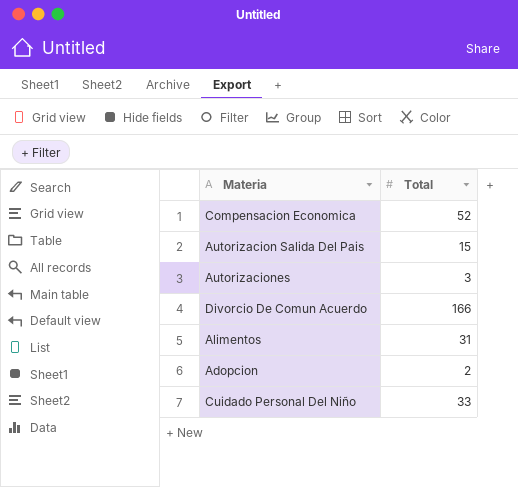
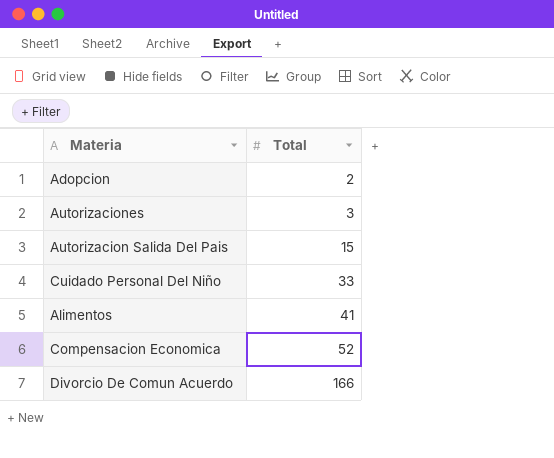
row order: none -> Total ascending
Alimentos | Total: 31 -> 41

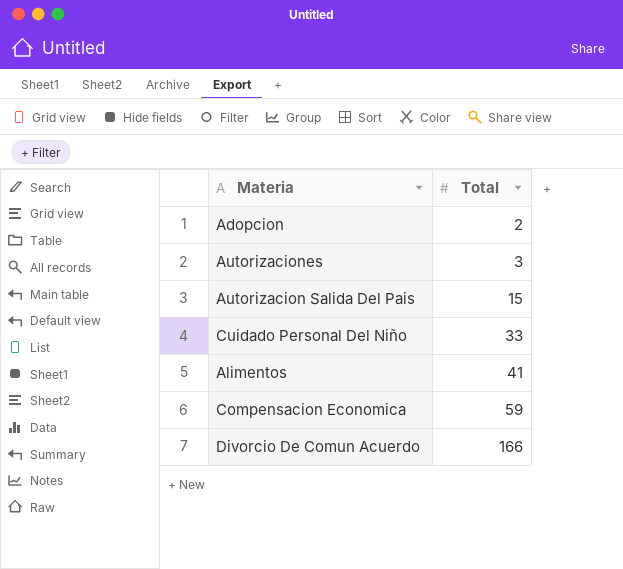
Compensacion Economica | Total: 52 -> 59

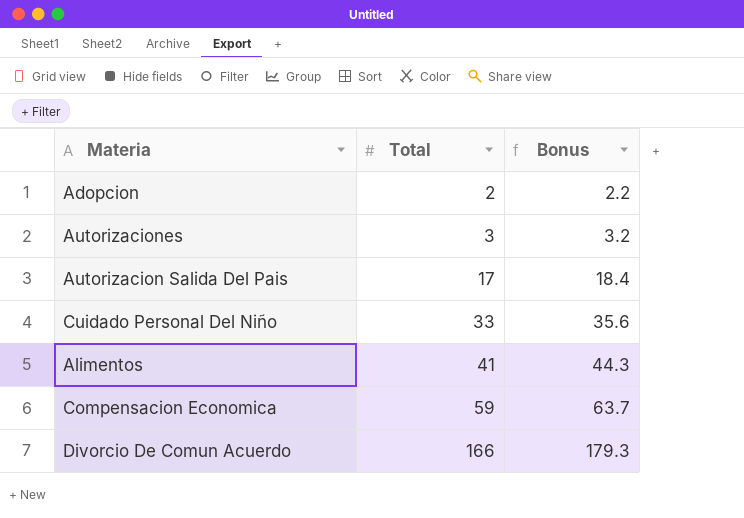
column Bonus | formula: none -> [Total] * 1.08
Autorizacion Salida Del Pais | Total: 15 -> 17

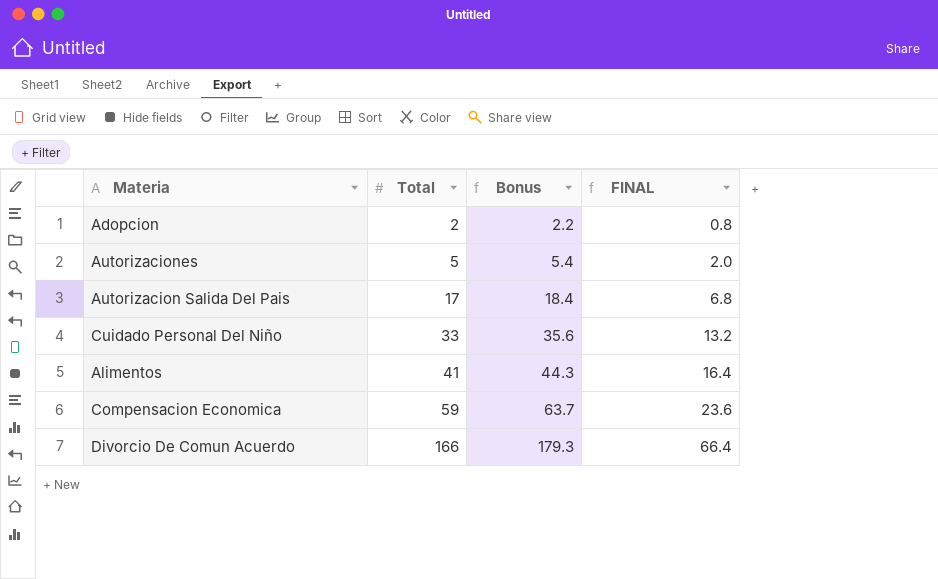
column FINAL | formula: none -> [Total] * 0.4
Autorizaciones | Total: 3 -> 5
Autorizaciones | Bonus: 3.2 -> 5.4

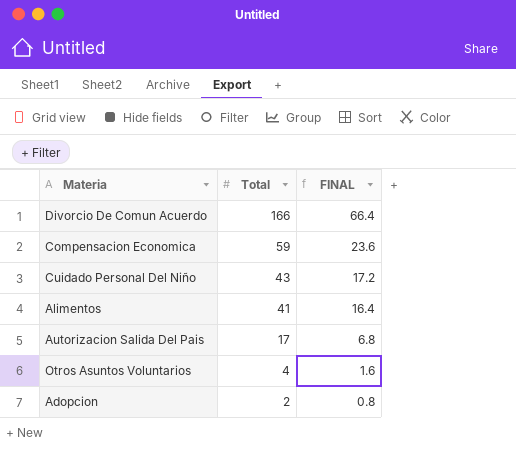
row order: Total ascending -> Total descending
column Bonus | formula: [Total] * 1.08 -> none
row Autorizaciones: 5 | 5.4 | 2.0 -> none
Cuidado Personal Del Niño | Total: 33 -> 43
Cuidado Personal Del Niño | FINAL: 13.2 -> 17.2
row Otros Asuntos Voluntarios: none -> 4 | 1.6

